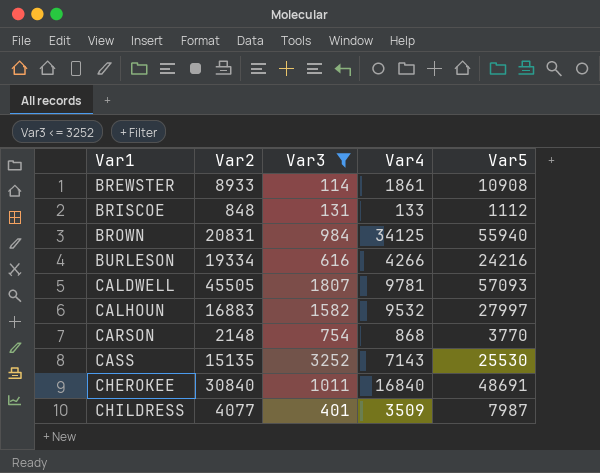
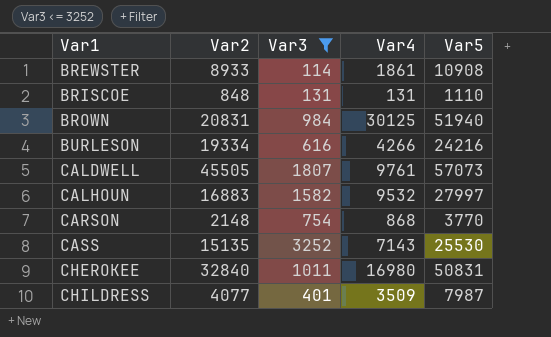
BRISCOE | Var4: 133 -> 131
BRISCOE | Var5: 1112 -> 1110
BROWN | Var4: 34125 -> 30125
BROWN | Var5: 55940 -> 51940
CALDWELL | Var4: 9781 -> 9761
CALDWELL | Var5: 57093 -> 57073
CHEROKEE | Var2: 30840 -> 32840
CHEROKEE | Var4: 16840 -> 16980
CHEROKEE | Var5: 48691 -> 50831

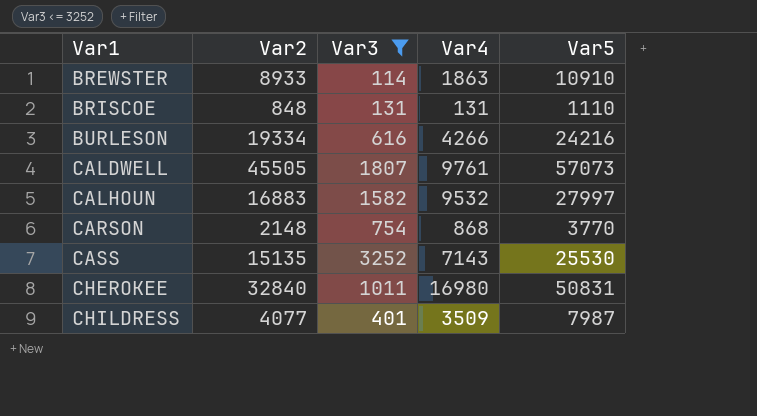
row BROWN: 20831 | 984 | 30125 | 51940 -> none
BREWSTER | Var4: 1861 -> 1863
BREWSTER | Var5: 10908 -> 10910

